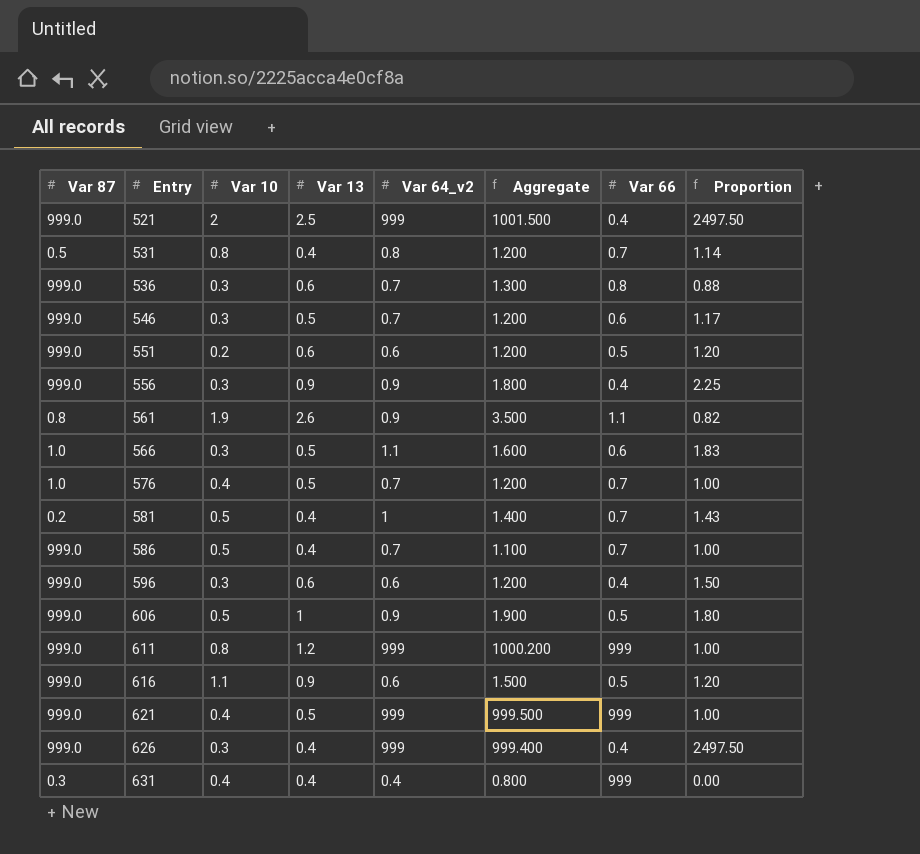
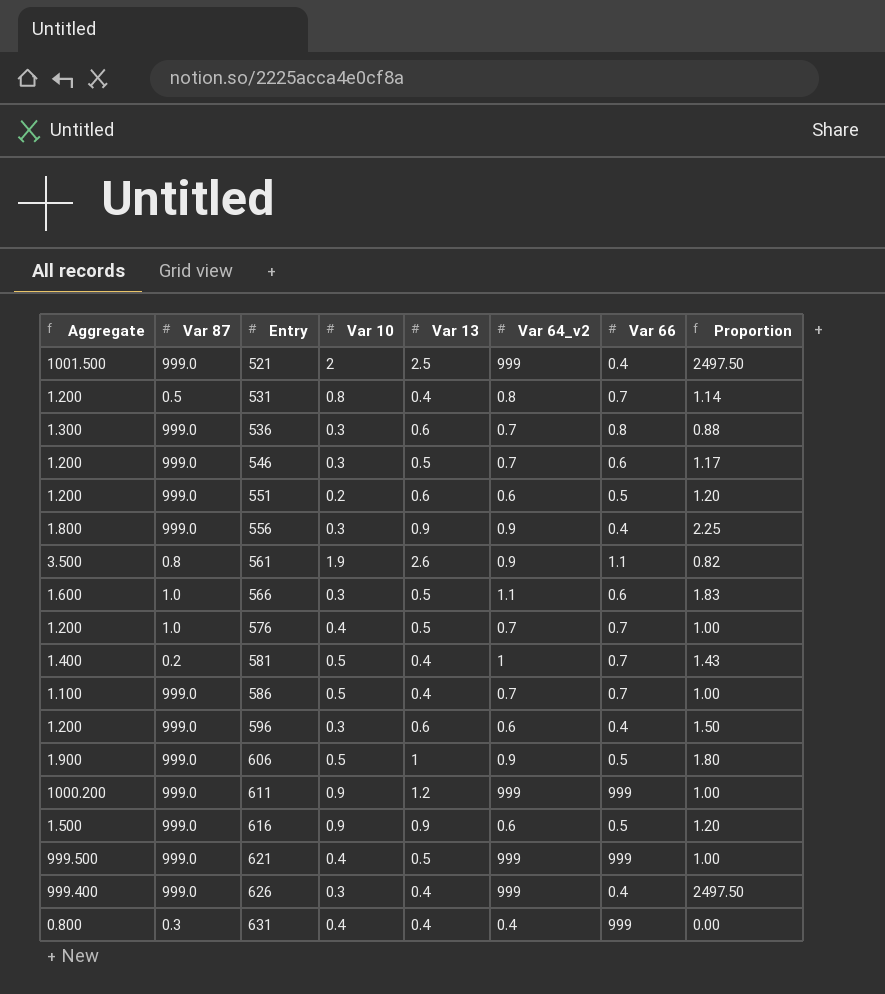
column Aggregate | position: 6 -> 1
611 | Var 10: 0.8 -> 0.9
616 | Var 10: 1.1 -> 0.9

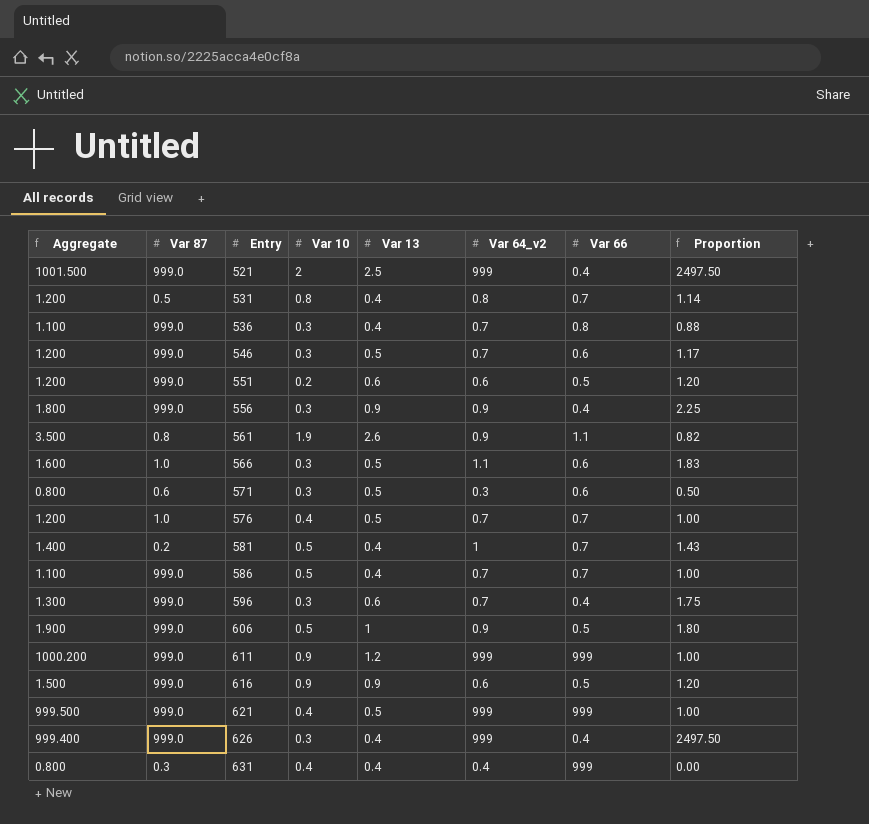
536 | Aggregate: 1.300 -> 1.100
536 | Var 13: 0.6 -> 0.4
row 571: none -> 0.800 | 0.6 | 0.3 | 0.5 | 0.3 | 0.6 | 0.50
596 | Aggregate: 1.200 -> 1.300
596 | Var 64_v2: 0.6 -> 0.7
596 | Proportion: 1.50 -> 1.75

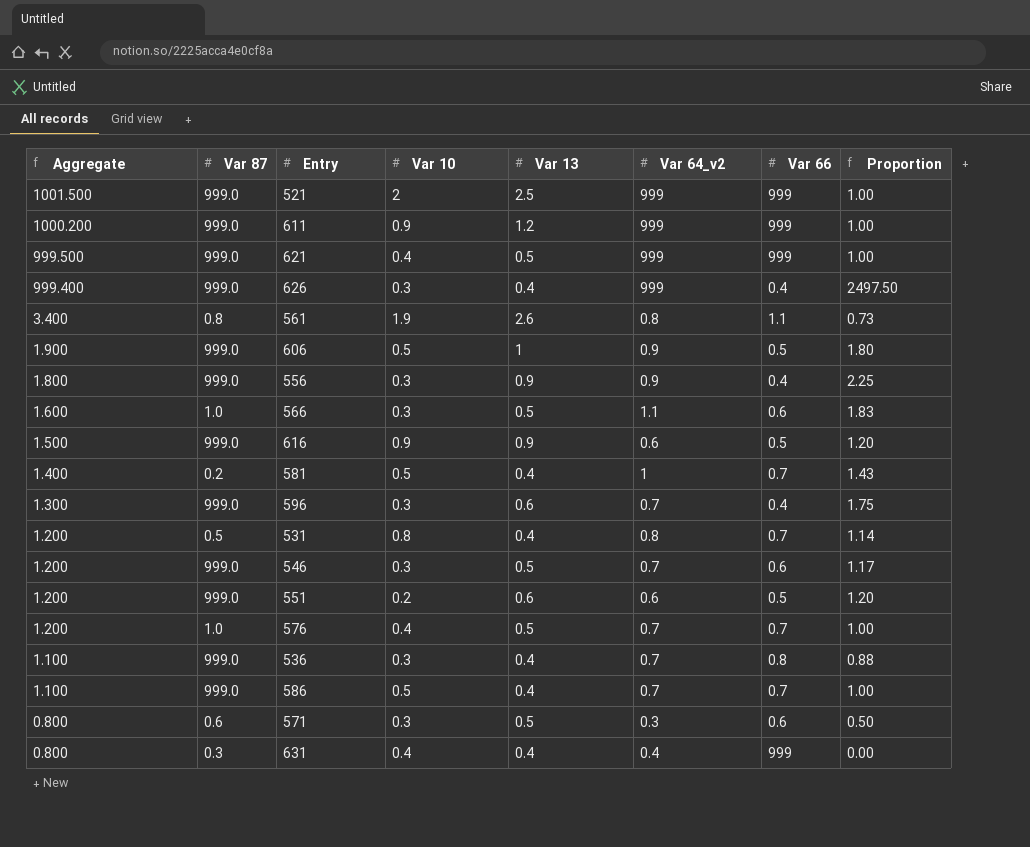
row order: Entry ascending -> Aggregate descending
521 | Var 66: 0.4 -> 999
521 | Proportion: 2497.50 -> 1.00
561 | Aggregate: 3.500 -> 3.400
561 | Var 64_v2: 0.9 -> 0.8
561 | Proportion: 0.82 -> 0.73

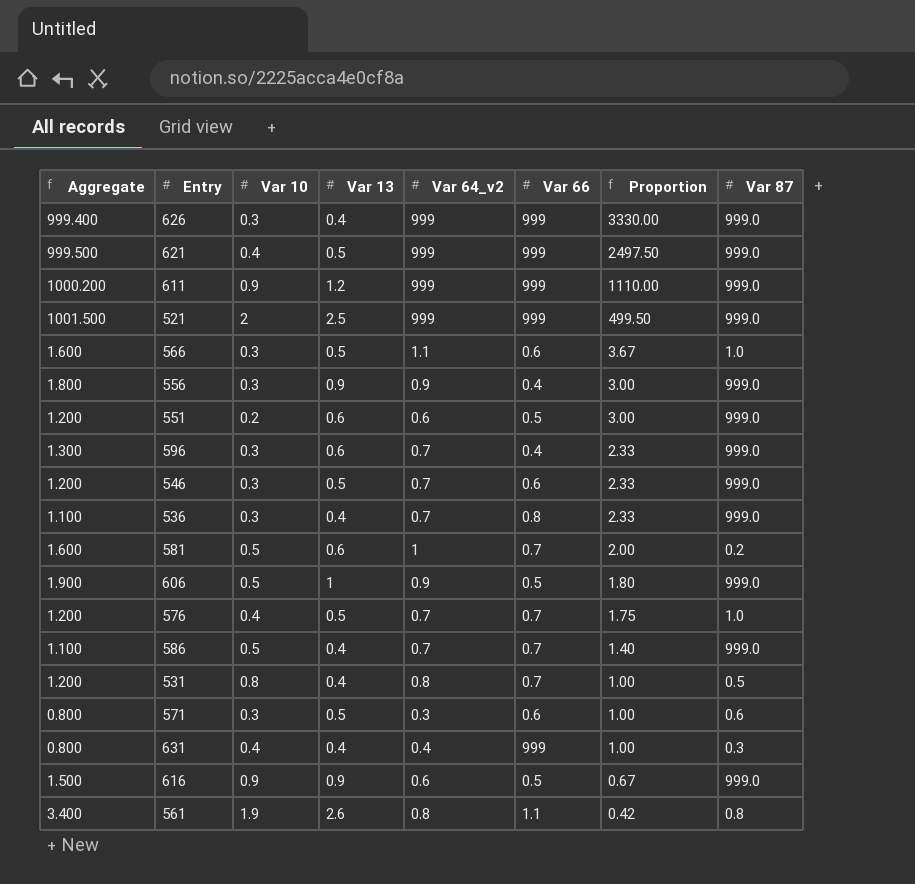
row order: Aggregate descending -> Proportion descending
column Proportion | formula: [Var 64_v2] / [Var 66] -> [Var 64_v2] / [Var 10]
column Var 87 | position: 2 -> 8
626 | Var 66: 0.4 -> 999
581 | Aggregate: 1.400 -> 1.600
581 | Var 13: 0.4 -> 0.6

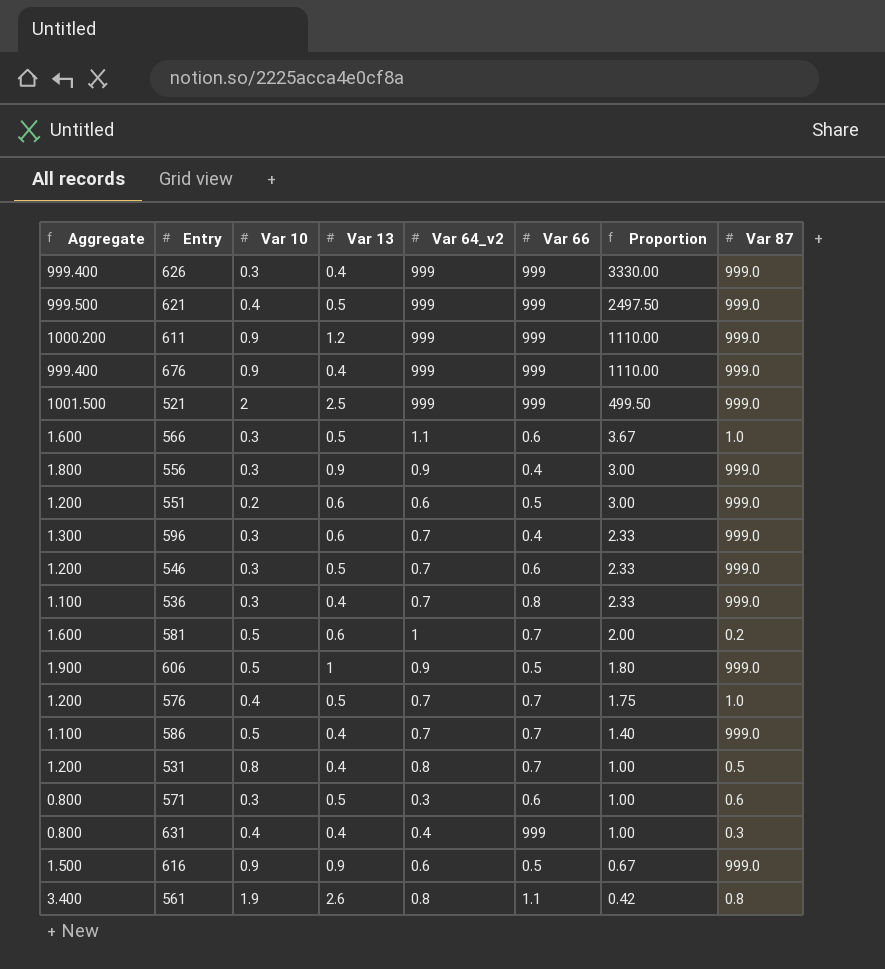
row 676: none -> 999.400 | 0.9 | 0.4 | 999 | 999 | 1110.00 | 999.0

